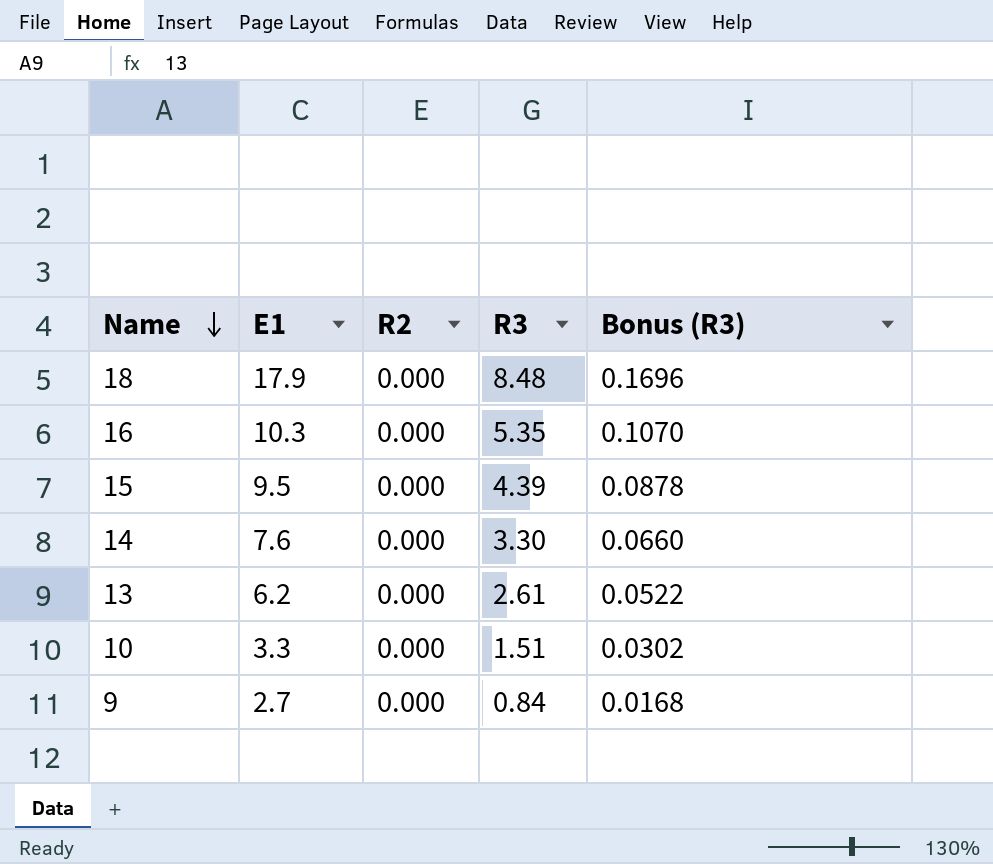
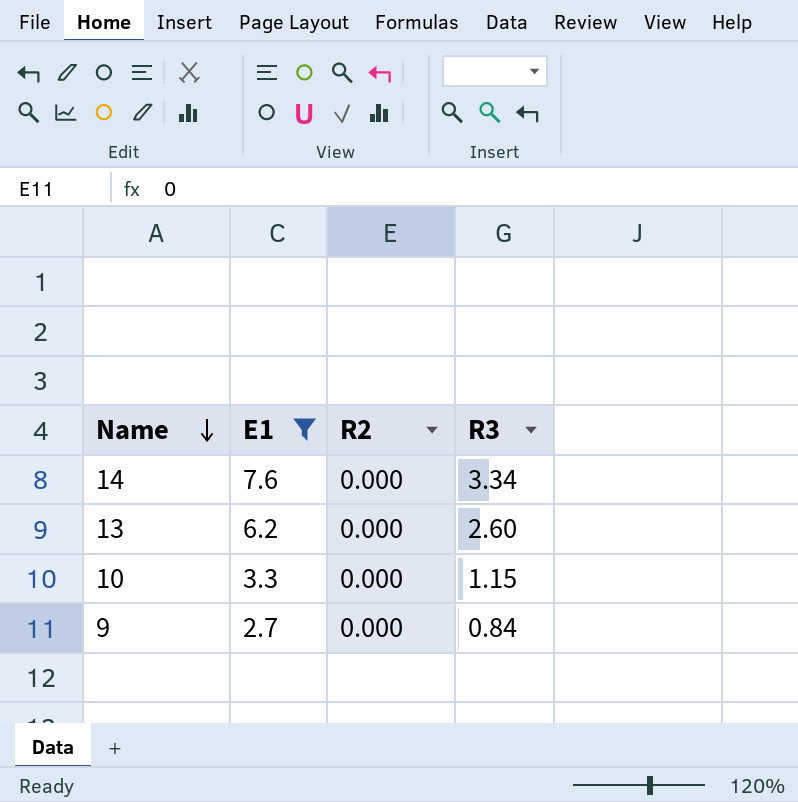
filter: none -> E1 <= 7.6
column Bonus (R3) | formula: [R3] * 0.02 -> none
14 | R3: 3.30 -> 3.34
13 | R3: 2.61 -> 2.60
10 | R3: 1.51 -> 1.15

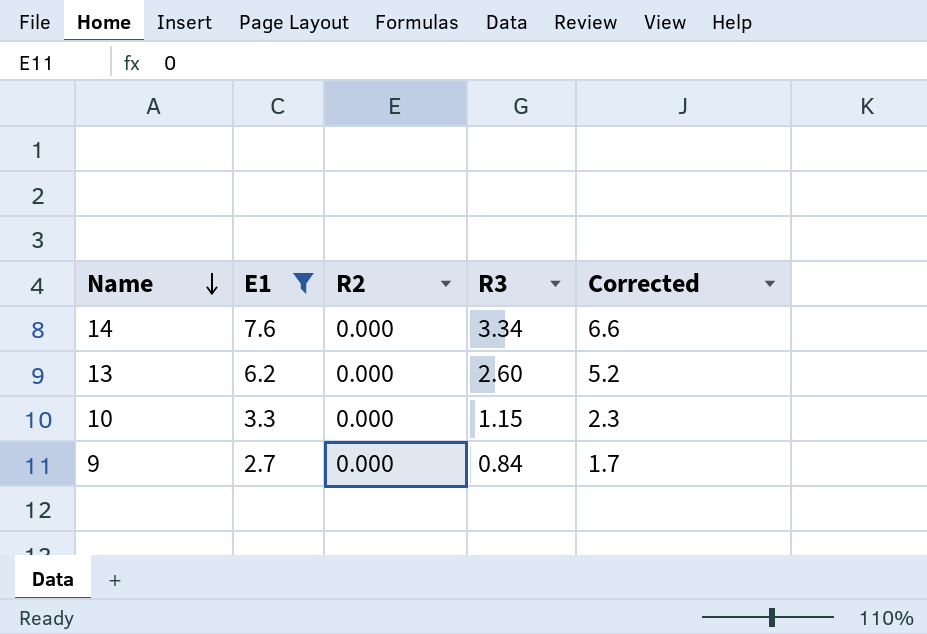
column Corrected | formula: none -> [E1] - 1

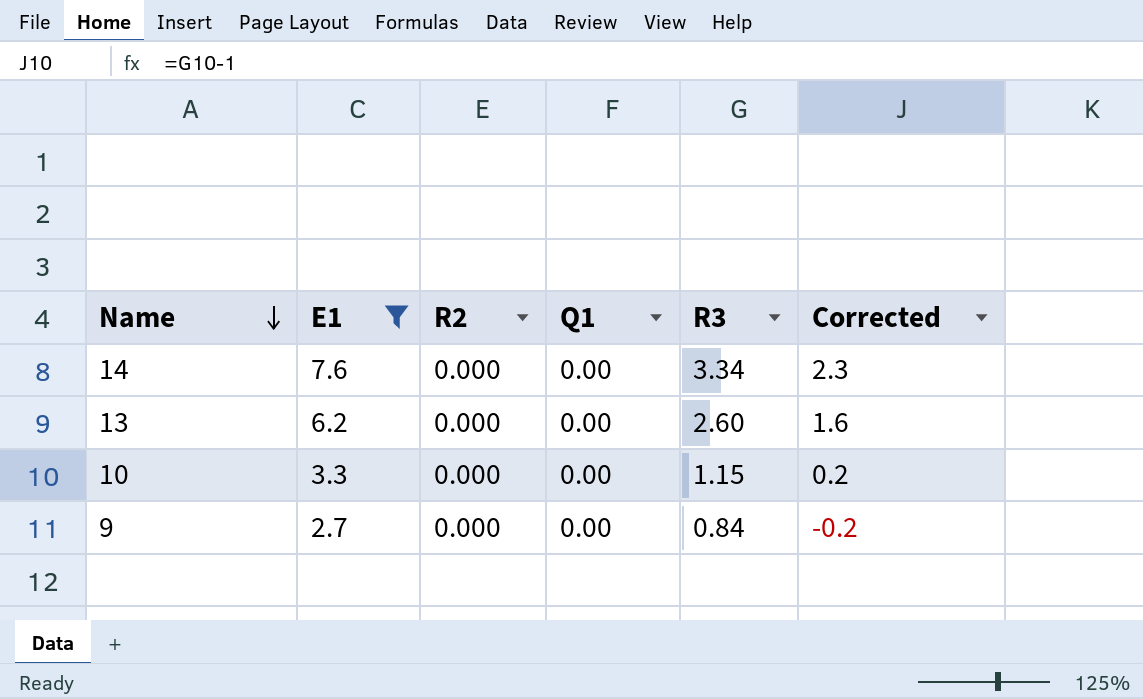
column Q1 | position: none -> 4
column Corrected | formula: [E1] - 1 -> [R3] - 1

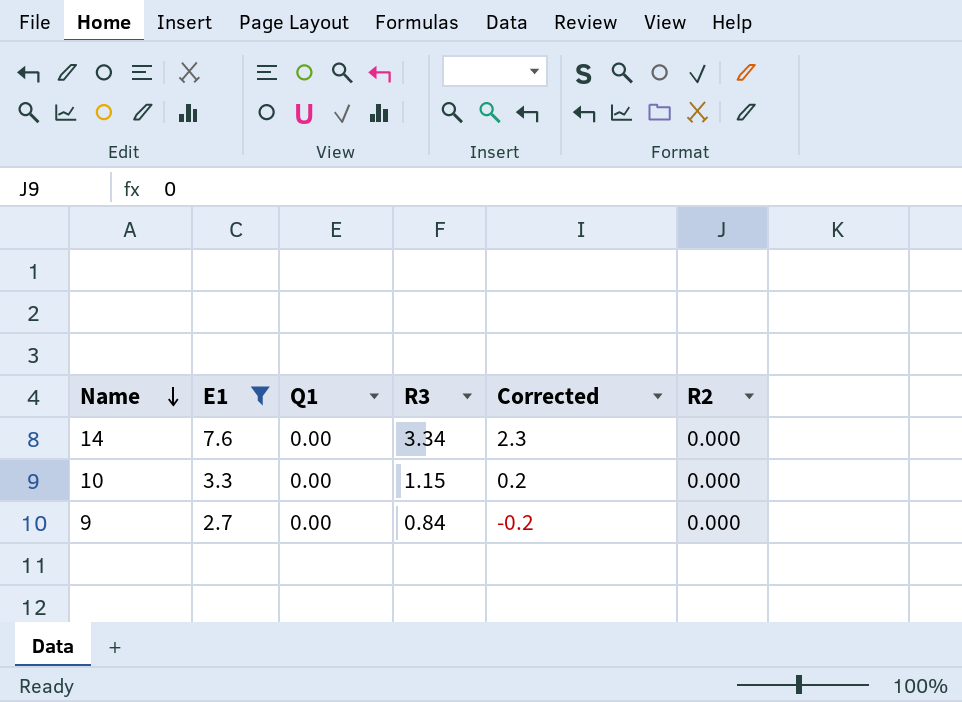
column R2 | position: 3 -> 6
row 13: 6.2 | 0.000 | 0.00 | 2.60 | 1.6 -> none

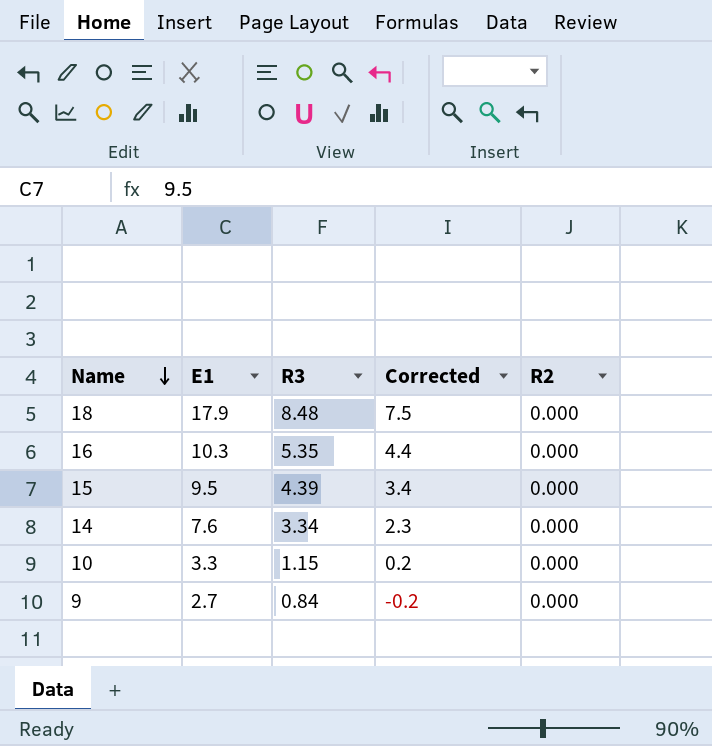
filter: E1 <= 7.6 -> none
column Q1 | position: 3 -> none

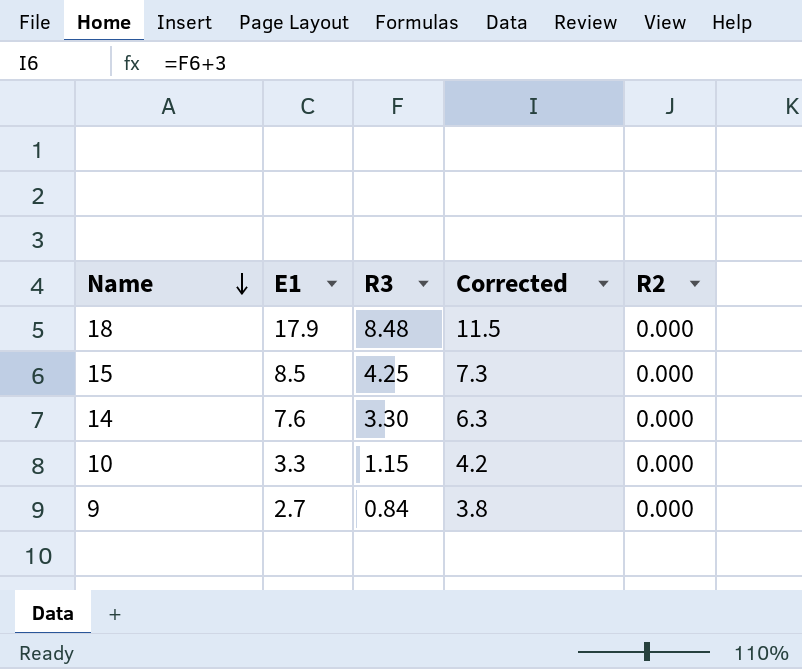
column Corrected | formula: [R3] - 1 -> [R3] + 3
row 16: 10.3 | 5.35 | 4.4 | 0.000 -> none
15 | E1: 9.5 -> 8.5
15 | R3: 4.39 -> 4.25
14 | R3: 3.34 -> 3.30

